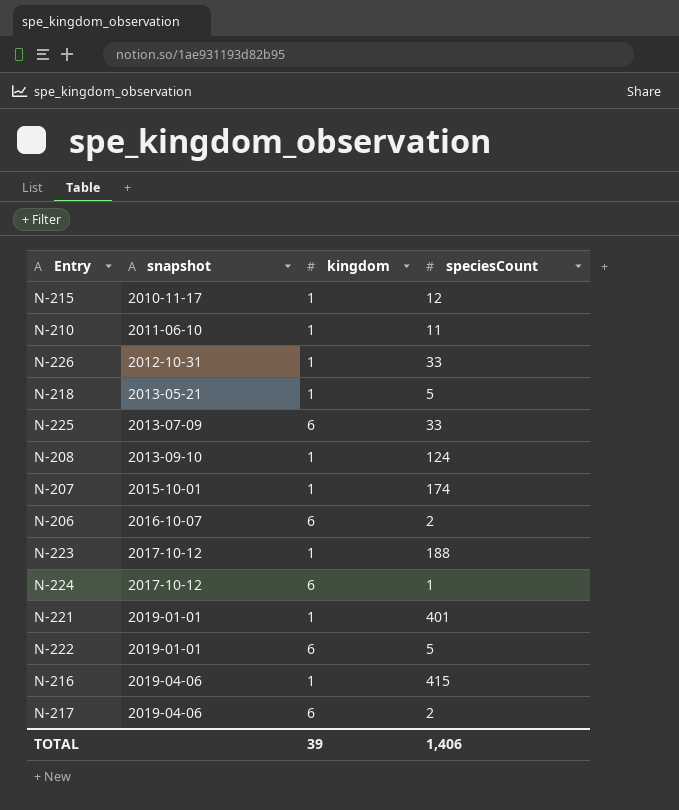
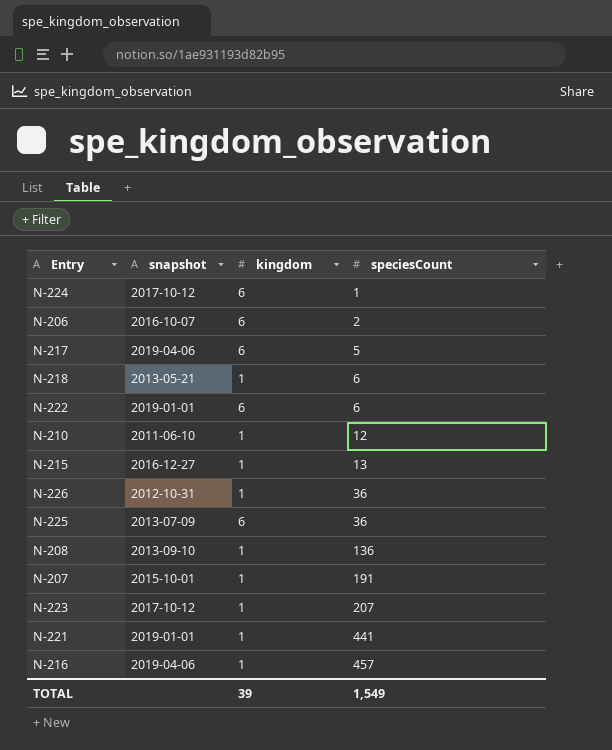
row order: snapshot ascending -> speciesCount ascending
N-217 | speciesCount: 2 -> 5
N-218 | speciesCount: 5 -> 6
N-222 | speciesCount: 5 -> 6
N-210 | speciesCount: 11 -> 12
N-215 | snapshot: 2010-11-17 -> 2016-12-27
N-215 | speciesCount: 12 -> 13
N-226 | speciesCount: 33 -> 36
N-225 | speciesCount: 33 -> 36
N-208 | speciesCount: 124 -> 136
N-207 | speciesCount: 174 -> 191
N-223 | speciesCount: 188 -> 207
N-221 | speciesCount: 401 -> 441
N-216 | speciesCount: 415 -> 457
TOTAL | speciesCount: 1,406 -> 1,549

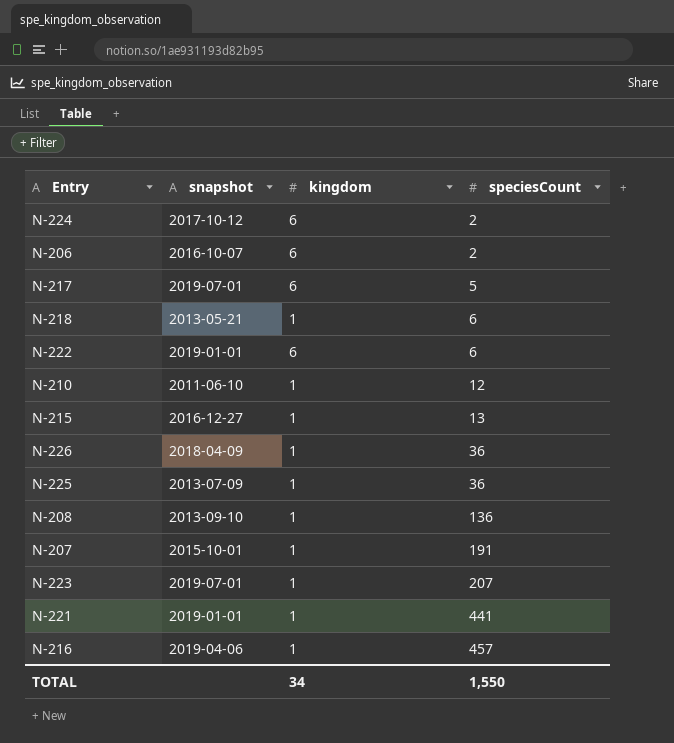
N-224 | speciesCount: 1 -> 2
N-217 | snapshot: 2019-04-06 -> 2019-07-01
N-226 | snapshot: 2012-10-31 -> 2018-04-09
N-225 | kingdom: 6 -> 1
N-223 | snapshot: 2017-10-12 -> 2019-07-01
TOTAL | kingdom: 39 -> 34
TOTAL | speciesCount: 1,549 -> 1,550

